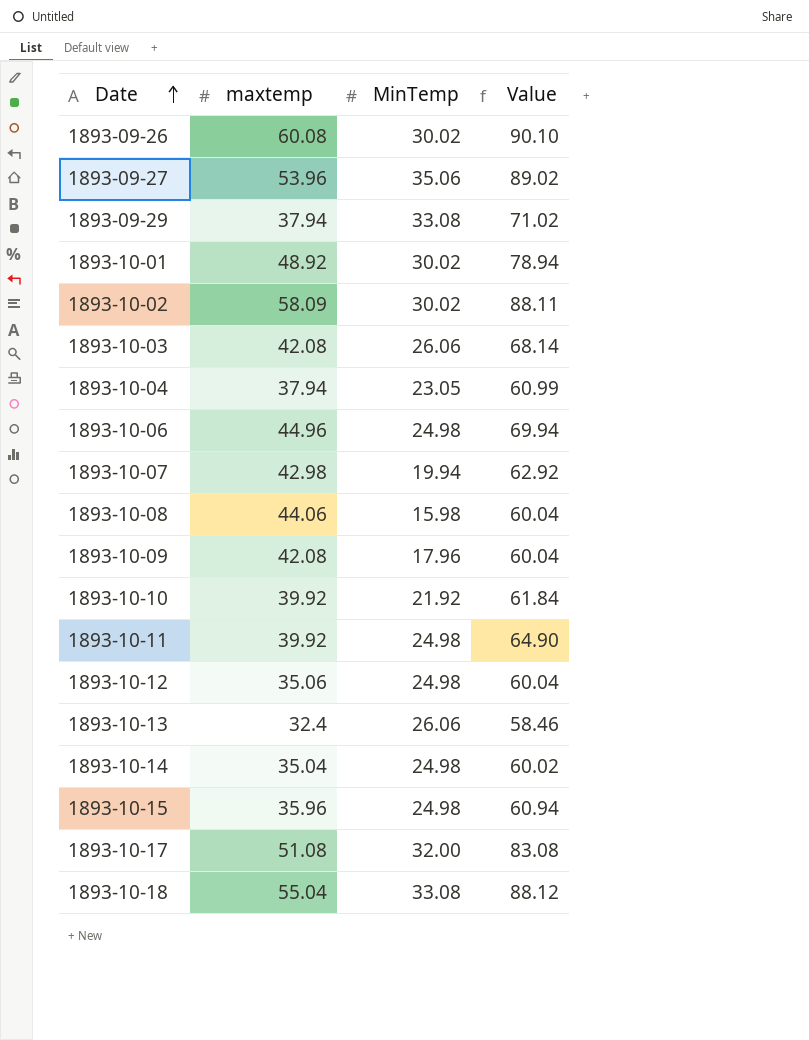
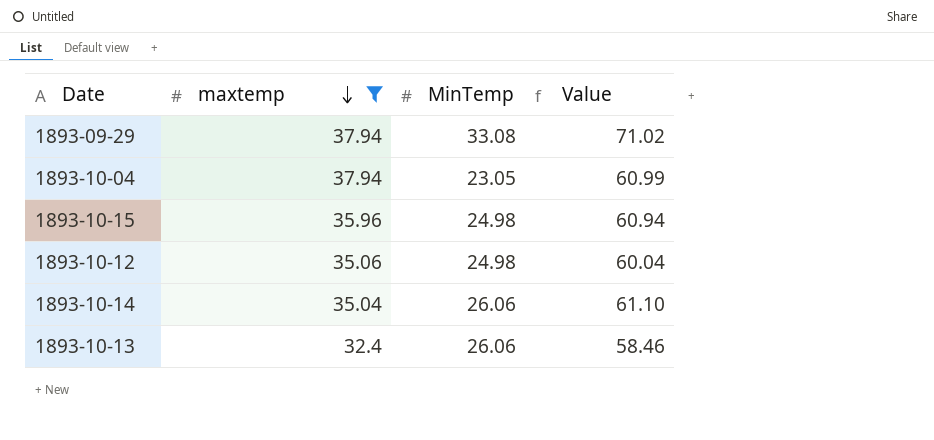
filter: none -> maxtemp <= 37.94
row order: Date ascending -> maxtemp descending
1893-10-14 | MinTemp: 24.98 -> 26.06
1893-10-14 | Value: 60.02 -> 61.10

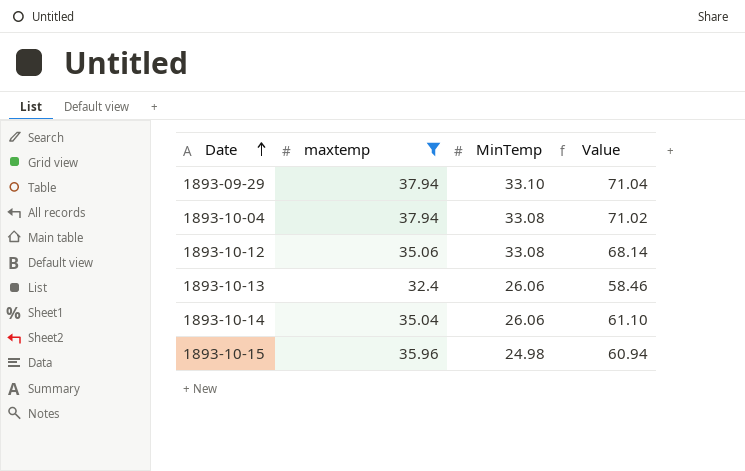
row order: maxtemp descending -> Date ascending
1893-09-29 | MinTemp: 33.08 -> 33.10
1893-09-29 | Value: 71.02 -> 71.04
1893-10-04 | MinTemp: 23.05 -> 33.08
1893-10-04 | Value: 60.99 -> 71.02
1893-10-12 | MinTemp: 24.98 -> 33.08
1893-10-12 | Value: 60.04 -> 68.14

